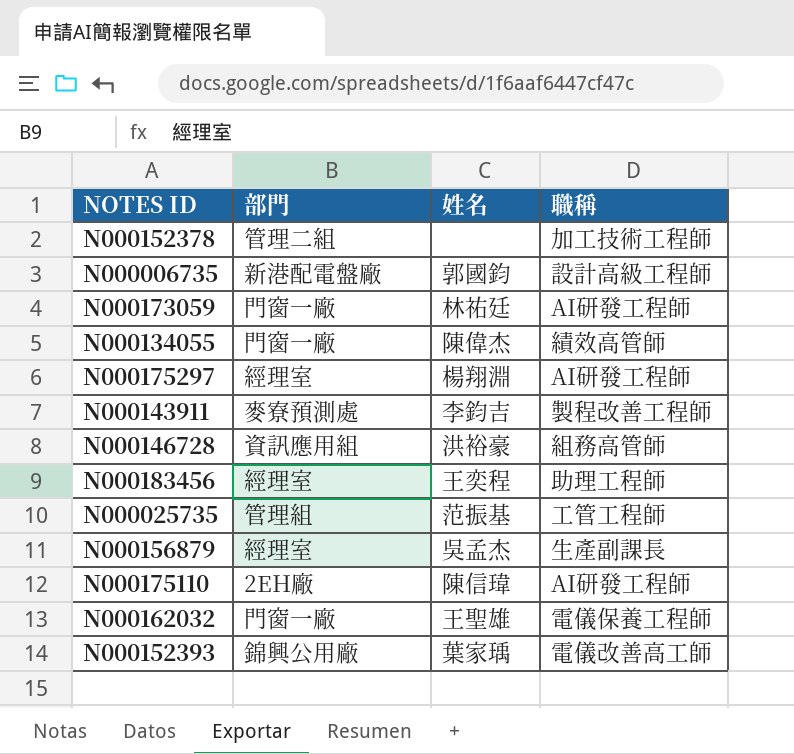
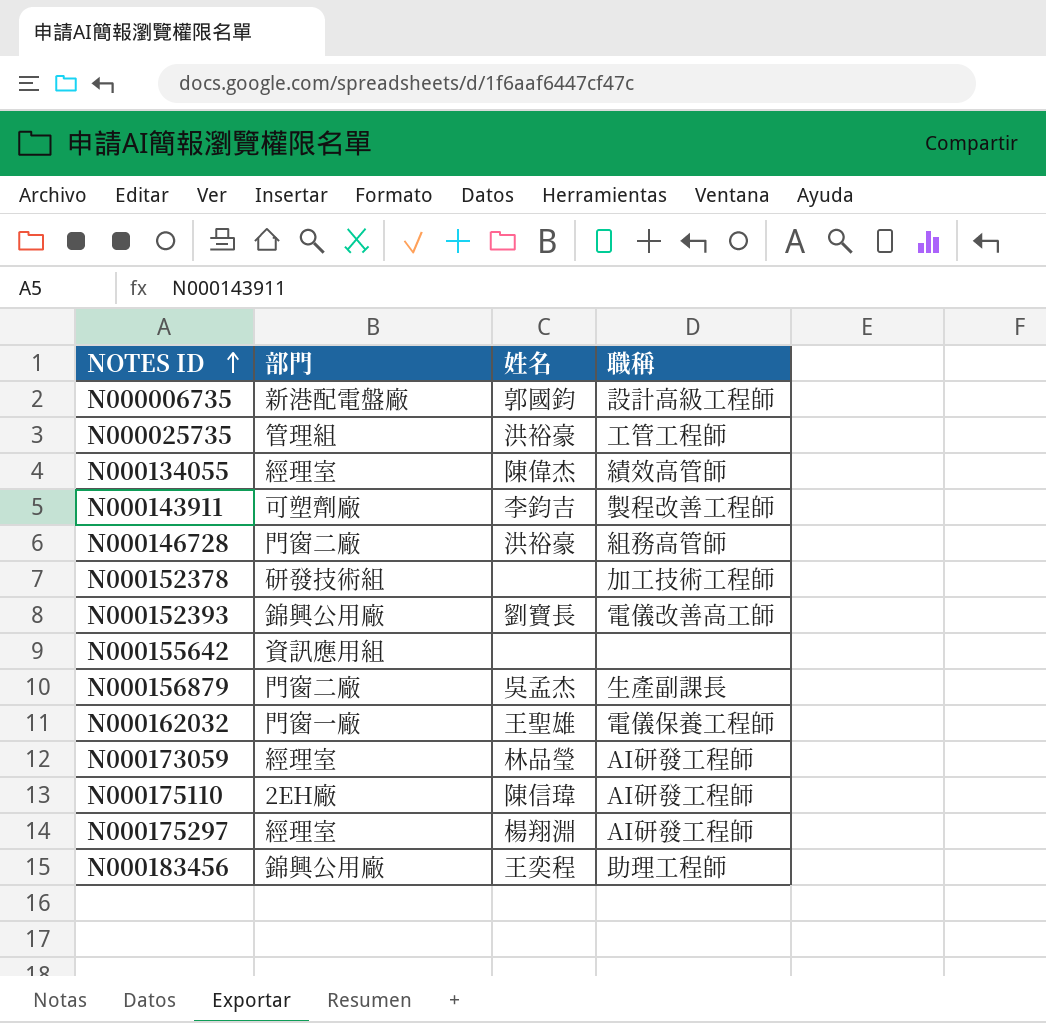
row order: none -> NOTES ID ascending
N000025735 | 姓名: 范振基 -> 洪裕豪
N000134055 | 部門: 門窗一廠 -> 經理室
N000143911 | 部門: 麥寮預測處 -> 可塑劑廠
N000146728 | 部門: 資訊應用組 -> 門窗二廠
N000152378 | 部門: 管理二組 -> 研發技術組
N000152393 | 姓名: 葉家瑀 -> 劉寶長
row N000155642: none -> 資訊應用組 | none | none
N000156879 | 部門: 經理室 -> 門窗二廠
N000173059 | 部門: 門窗一廠 -> 經理室
N000173059 | 姓名: 林祐廷 -> 林品瑩
N000183456 | 部門: 經理室 -> 錦興公用廠

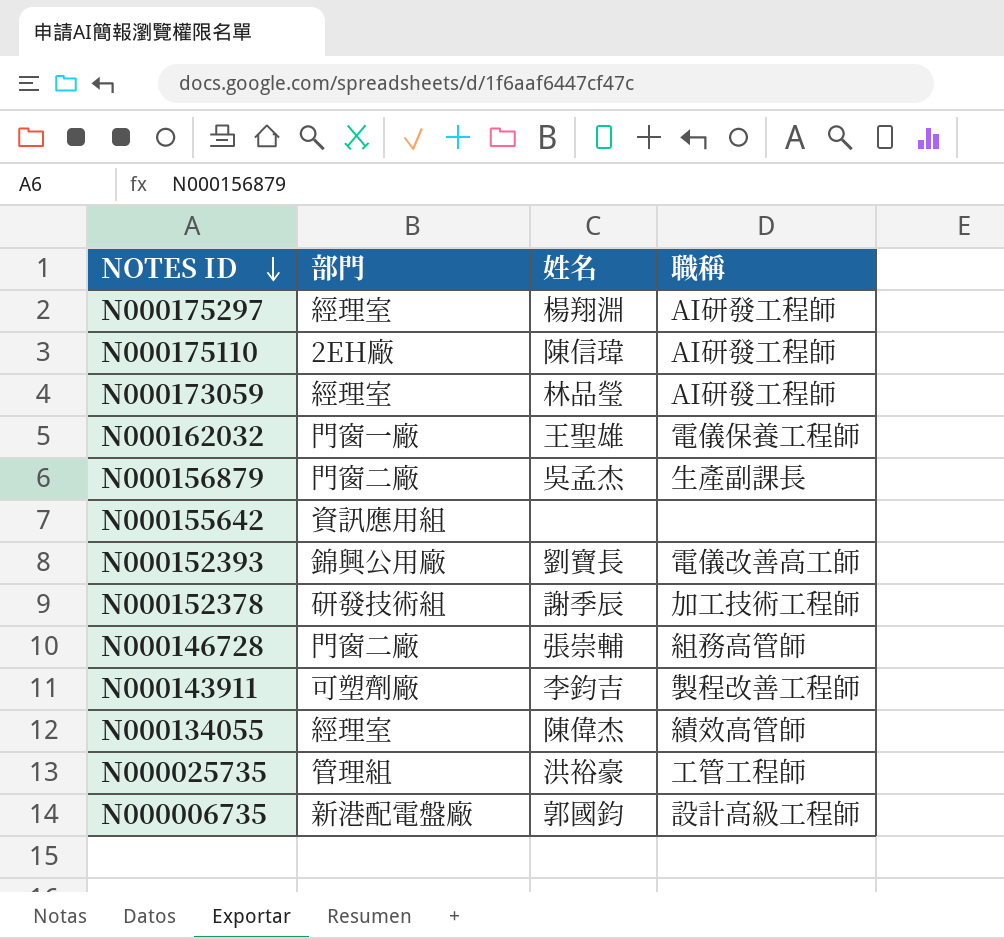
row order: NOTES ID ascending -> NOTES ID descending
row N000183456: 錦興公用廠 | 王奕程 | 助理工程師 -> none
N000152378 | 姓名: none -> 謝季辰
N000146728 | 姓名: 洪裕豪 -> 張崇輔

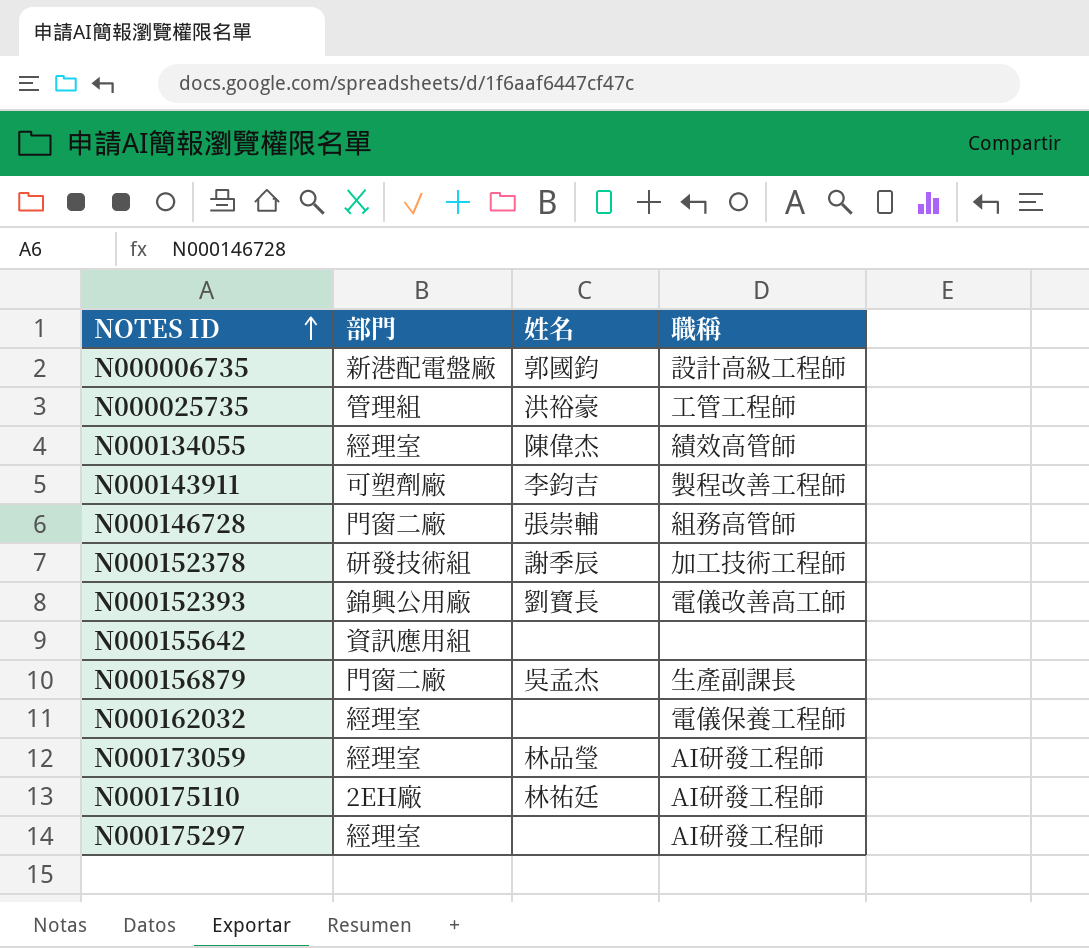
row order: NOTES ID descending -> NOTES ID ascending
N000162032 | 部門: 門窗一廠 -> 經理室
N000162032 | 姓名: 王聖雄 -> none
N000175110 | 姓名: 陳信瑋 -> 林祐廷
N000175297 | 姓名: 楊翔淵 -> none

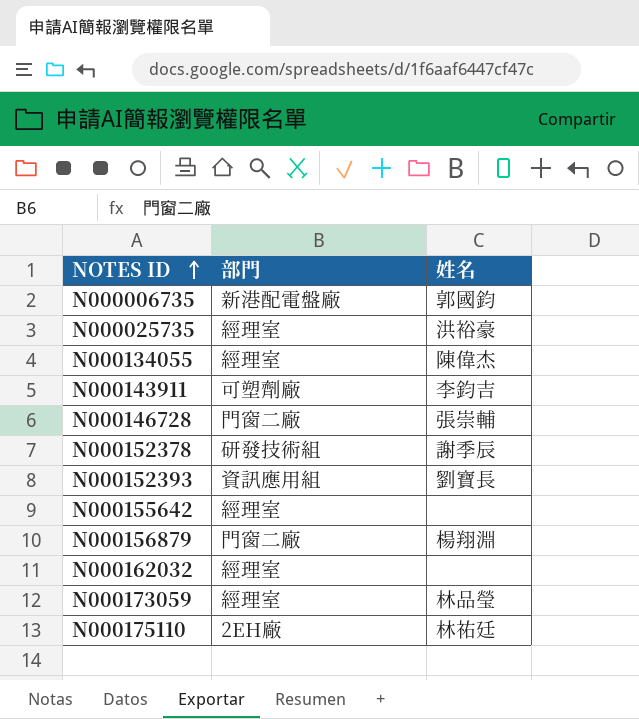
column 職稱 | position: 4 -> none
row N000175297: 經理室 | none | AI研發工程師 -> none
N000025735 | 部門: 管理組 -> 經理室
N000152393 | 部門: 錦興公用廠 -> 資訊應用組
N000155642 | 部門: 資訊應用組 -> 經理室
N000156879 | 姓名: 吳孟杰 -> 楊翔淵

